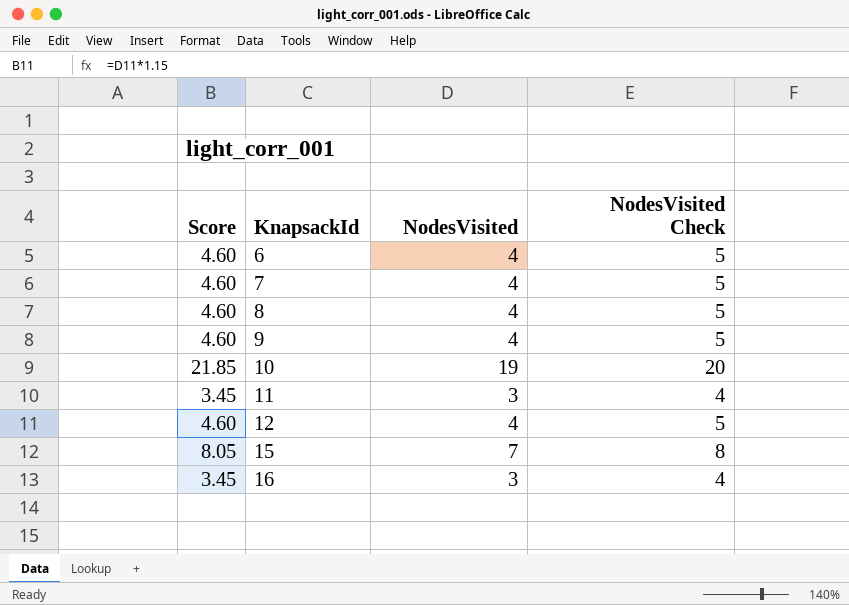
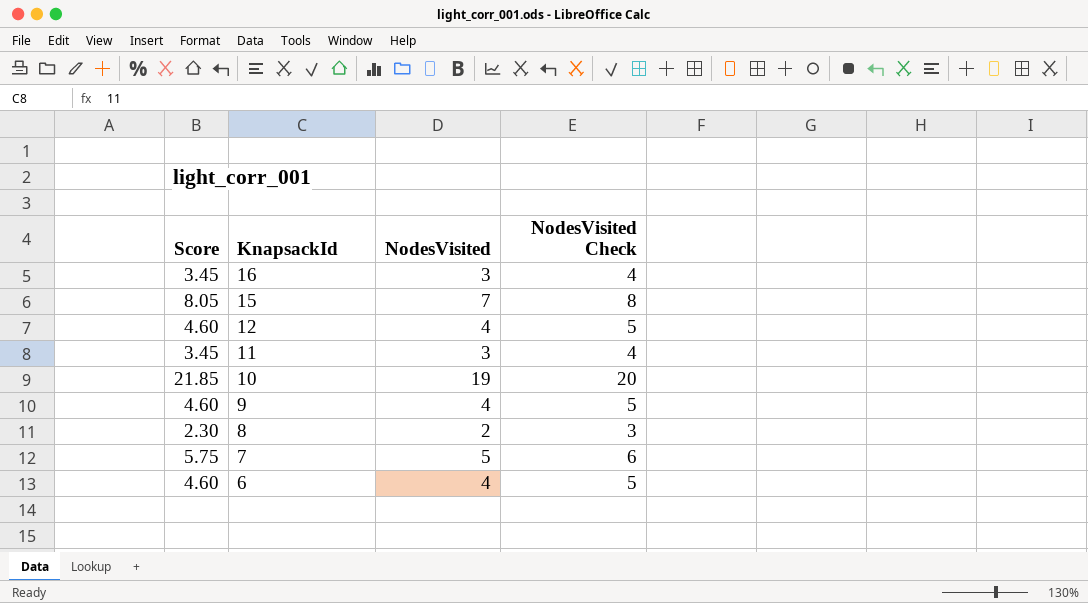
row order: KnapsackId ascending -> KnapsackId descending
8 | Score: 4.60 -> 2.30
8 | NodesVisited: 4 -> 2
8 | NodesVisited Check: 5 -> 3
7 | Score: 4.60 -> 5.75
7 | NodesVisited: 4 -> 5
7 | NodesVisited Check: 5 -> 6

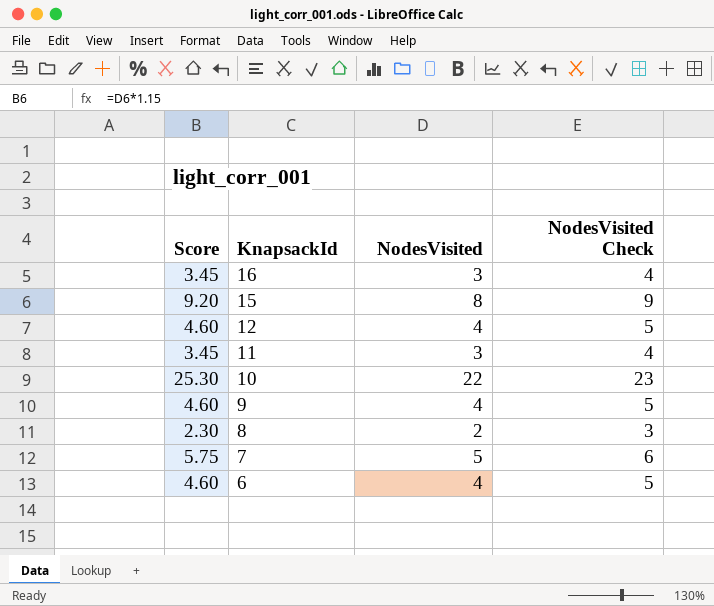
15 | Score: 8.05 -> 9.20
15 | NodesVisited: 7 -> 8
15 | NodesVisited Check: 8 -> 9
10 | Score: 21.85 -> 25.30
10 | NodesVisited: 19 -> 22
10 | NodesVisited Check: 20 -> 23

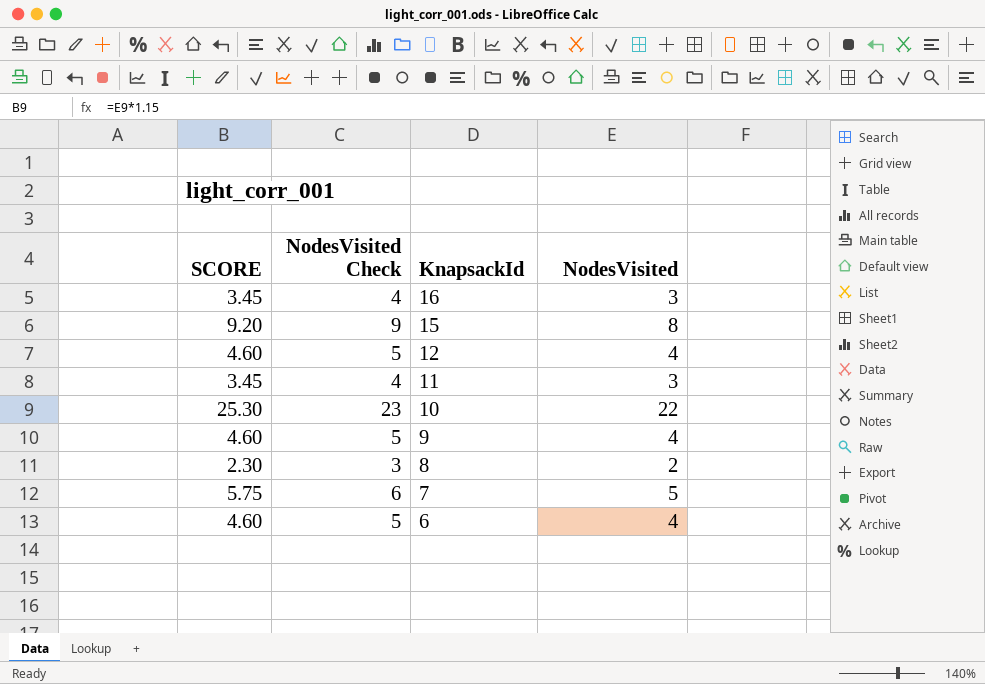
column name: Score -> SCORE
column NodesVisited Check | position: 4 -> 2

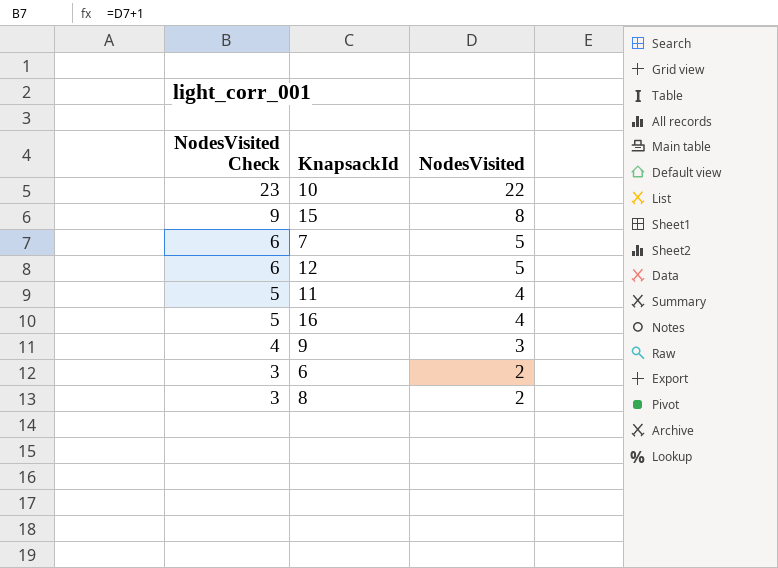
row order: KnapsackId descending -> NodesVisited Check descending
column SCORE | formula: [NodesVisited] * 1.15 -> none
12 | NodesVisited Check: 5 -> 6
12 | NodesVisited: 4 -> 5
11 | NodesVisited Check: 4 -> 5
11 | NodesVisited: 3 -> 4
16 | NodesVisited Check: 4 -> 5
16 | NodesVisited: 3 -> 4
9 | NodesVisited Check: 5 -> 4
9 | NodesVisited: 4 -> 3
6 | NodesVisited Check: 5 -> 3
6 | NodesVisited: 4 -> 2

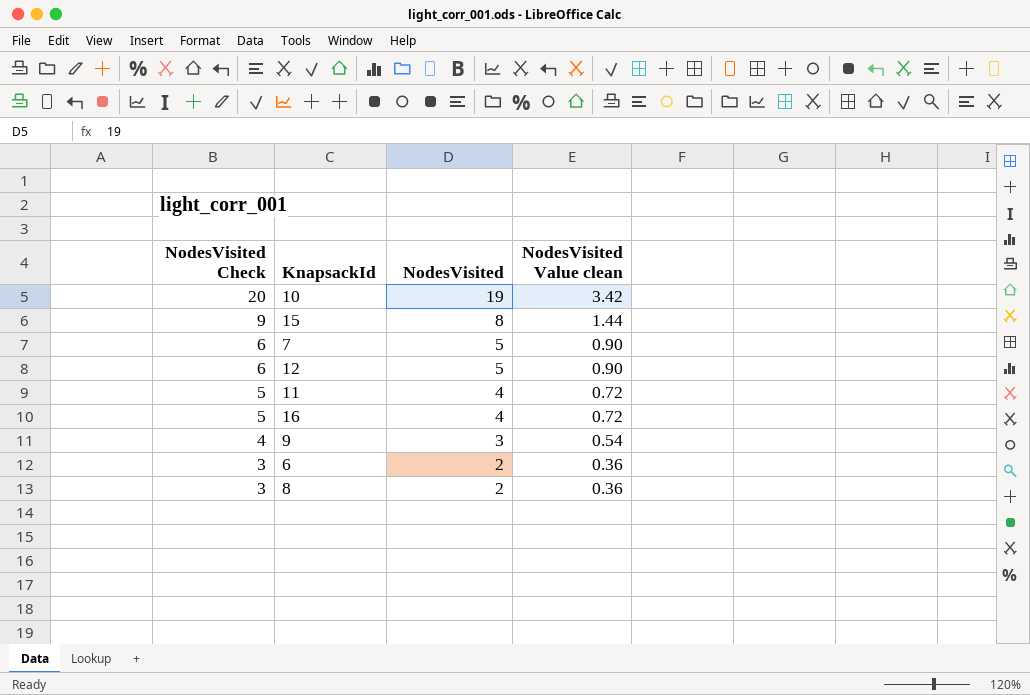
column NodesVisited Value clean | formula: none -> [NodesVisited] * 0.18
10 | NodesVisited Check: 23 -> 20
10 | NodesVisited: 22 -> 19

